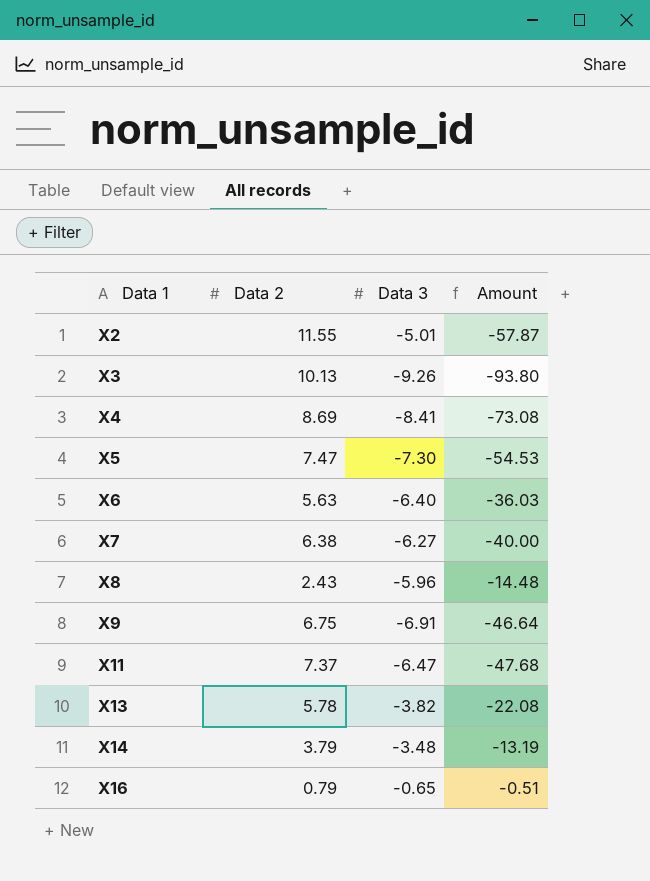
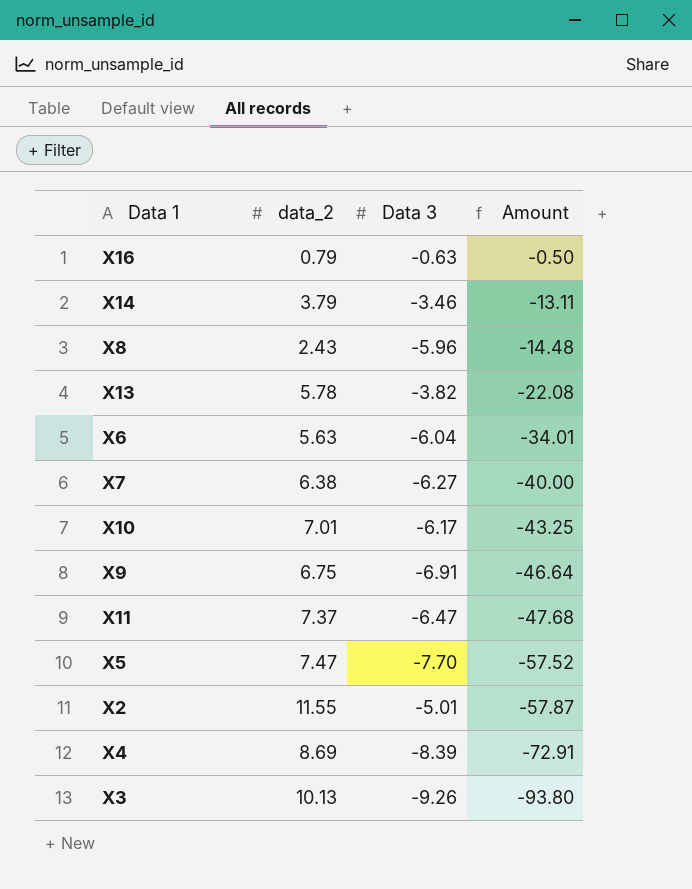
row order: Data 1 ascending -> Amount descending
column name: Data 2 -> data_2
X16 | Data 3: -0.65 -> -0.63
X16 | Amount: -0.51 -> -0.50
X14 | Data 3: -3.48 -> -3.46
X14 | Amount: -13.19 -> -13.11
X6 | Data 3: -6.40 -> -6.04
X6 | Amount: -36.03 -> -34.01
row X10: none -> 7.01 | -6.17 | -43.25
X5 | Data 3: -7.30 -> -7.70
X5 | Amount: -54.53 -> -57.52
X4 | Data 3: -8.41 -> -8.39
X4 | Amount: -73.08 -> -72.91

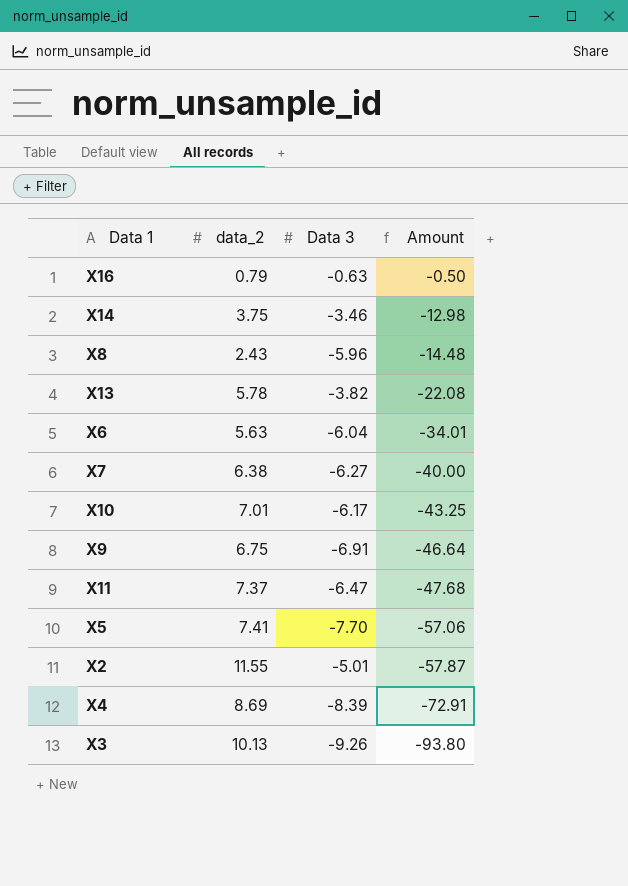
X14 | data_2: 3.79 -> 3.75
X14 | Amount: -13.11 -> -12.98
X5 | data_2: 7.47 -> 7.41
X5 | Amount: -57.52 -> -57.06

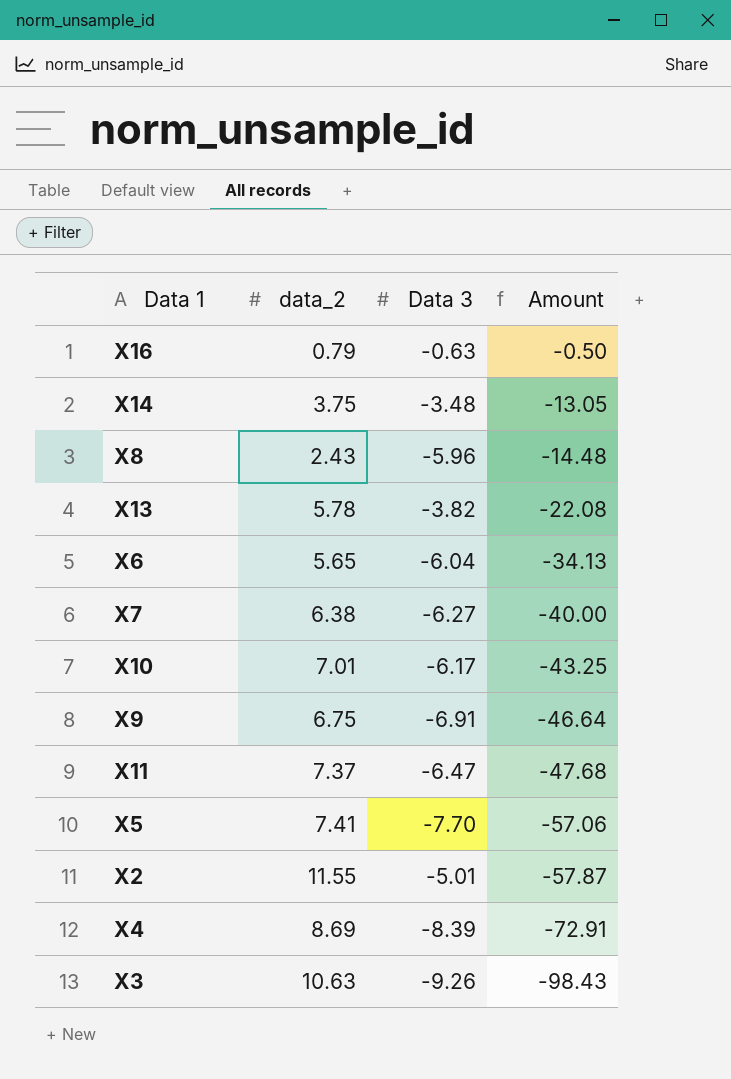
X14 | Data 3: -3.46 -> -3.48
X14 | Amount: -12.98 -> -13.05
X6 | data_2: 5.63 -> 5.65
X6 | Amount: -34.01 -> -34.13
X3 | data_2: 10.13 -> 10.63
X3 | Amount: -93.80 -> -98.43

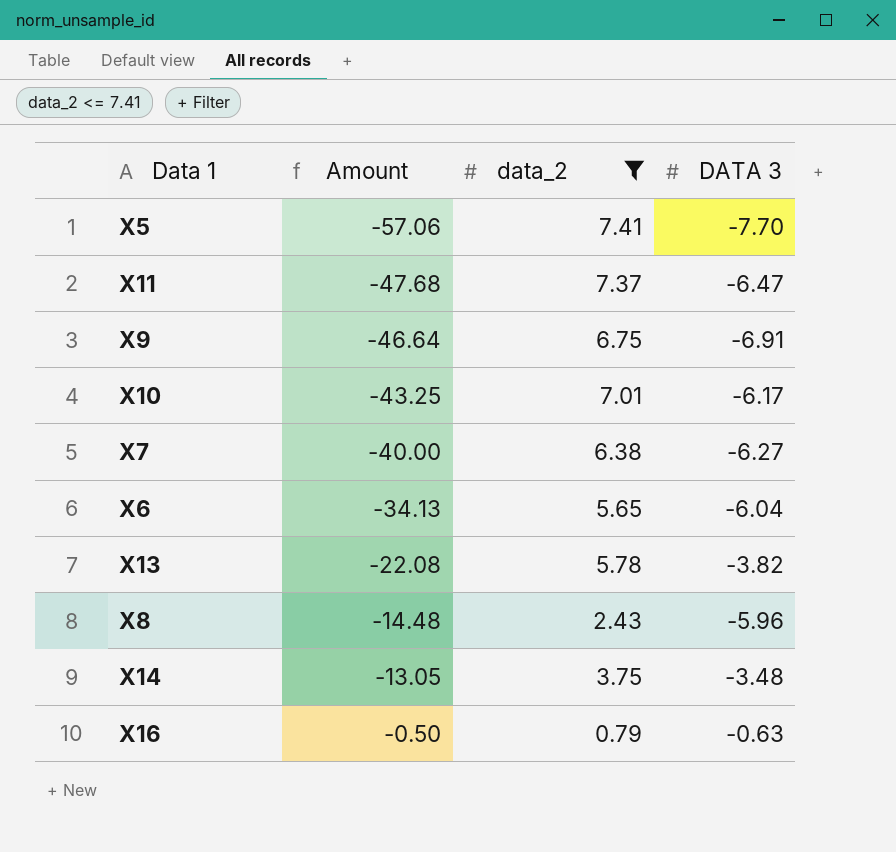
filter: none -> data_2 <= 7.41
row order: Amount descending -> Amount ascending
column Amount | position: 4 -> 2
column name: Data 3 -> DATA 3

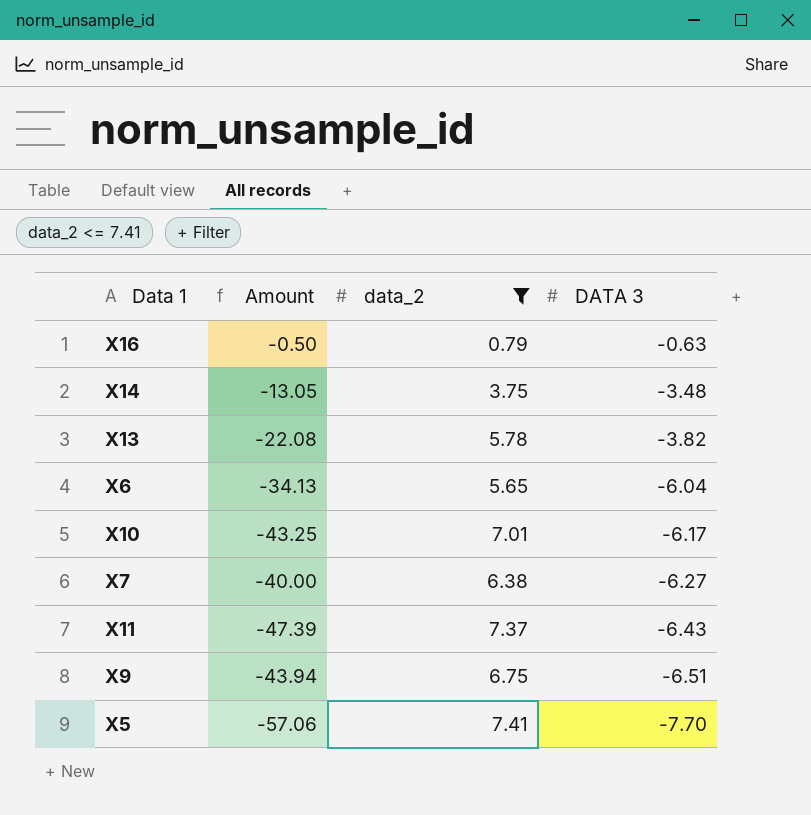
row order: Amount ascending -> DATA 3 descending
row X8: -14.48 | 2.43 | -5.96 -> none
X11 | Amount: -47.68 -> -47.39
X11 | DATA 3: -6.47 -> -6.43
X9 | Amount: -46.64 -> -43.94
X9 | DATA 3: -6.91 -> -6.51

